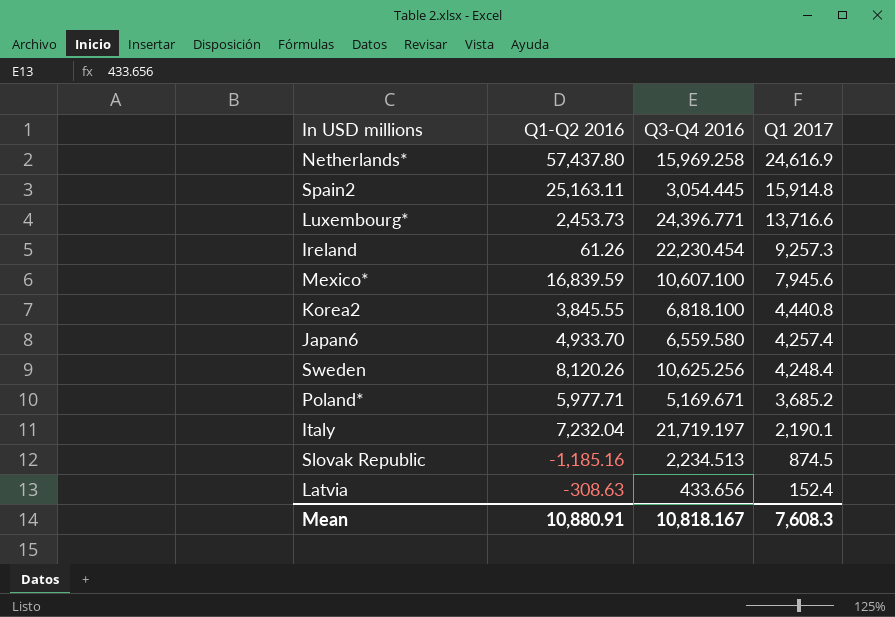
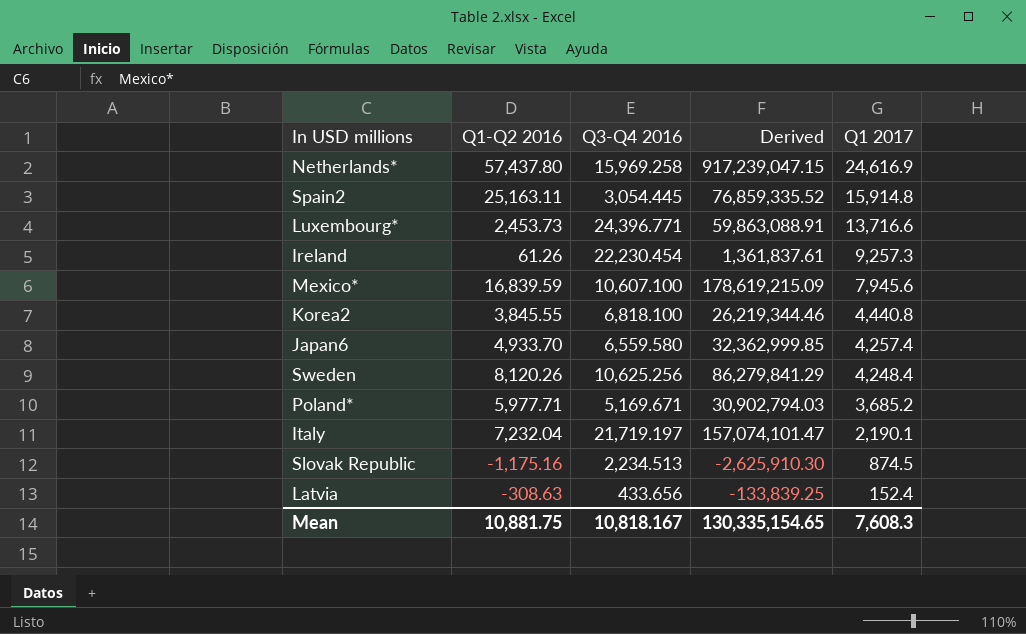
column Derived | formula: none -> [Q1-Q2 2016] * [Q3-Q4 2016]
Slovak Republic | Q1-Q2 2016: -1,185.16 -> -1,175.16
Mean | Q1-Q2 2016: 10,880.91 -> 10,881.75

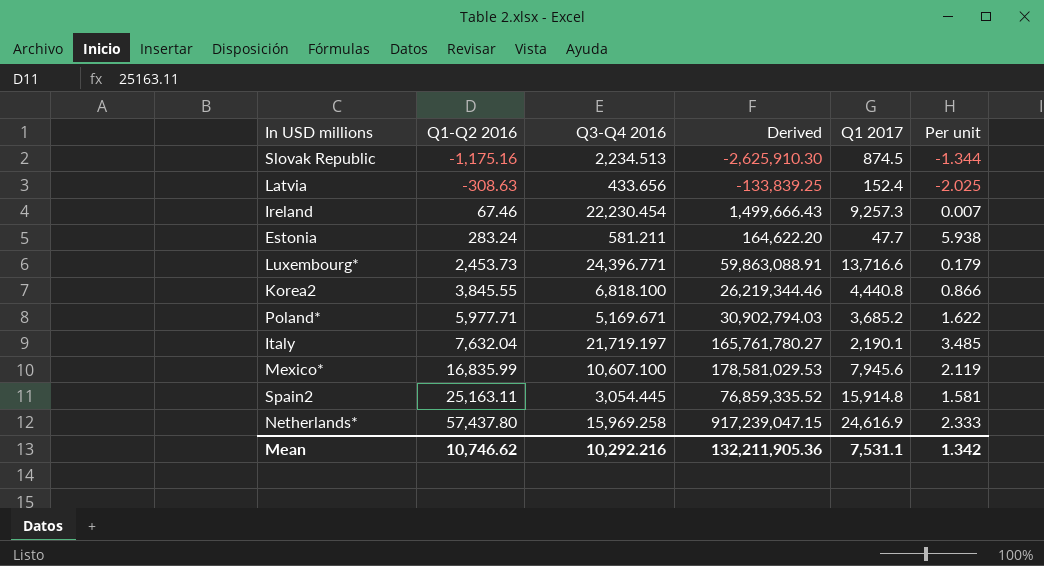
row order: Q1 2017 descending -> Q1-Q2 2016 ascending
column Per unit | formula: none -> [Q1-Q2 2016] / [Q1 2017]
row Japan6: 4,933.70 | 6,559.580 | 32,362,999.85 | 4,257.4 -> none
row Sweden: 8,120.26 | 10,625.256 | 86,279,841.29 | 4,248.4 -> none
Ireland | Q1-Q2 2016: 61.26 -> 67.46
Ireland | Derived: 1,361,837.61 -> 1,499,666.43
row Estonia: none -> 283.24 | 581.211 | 164,622.20 | 47.7 | 5.938
Italy | Q1-Q2 2016: 7,232.04 -> 7,632.04
Italy | Derived: 157,074,101.47 -> 165,761,780.27
Mexico* | Q1-Q2 2016: 16,839.59 -> 16,835.99
Mexico* | Derived: 178,619,215.09 -> 178,581,029.53
Mean | Q1-Q2 2016: 10,881.75 -> 10,746.62
Mean | Q3-Q4 2016: 10,818.167 -> 10,292.216
Mean | Derived: 130,335,154.65 -> 132,211,905.36
Mean | Q1 2017: 7,608.3 -> 7,531.1

